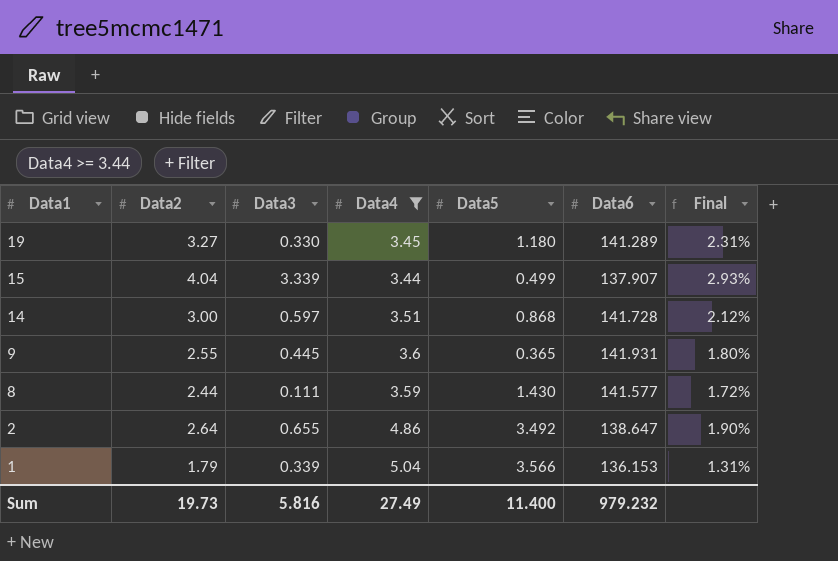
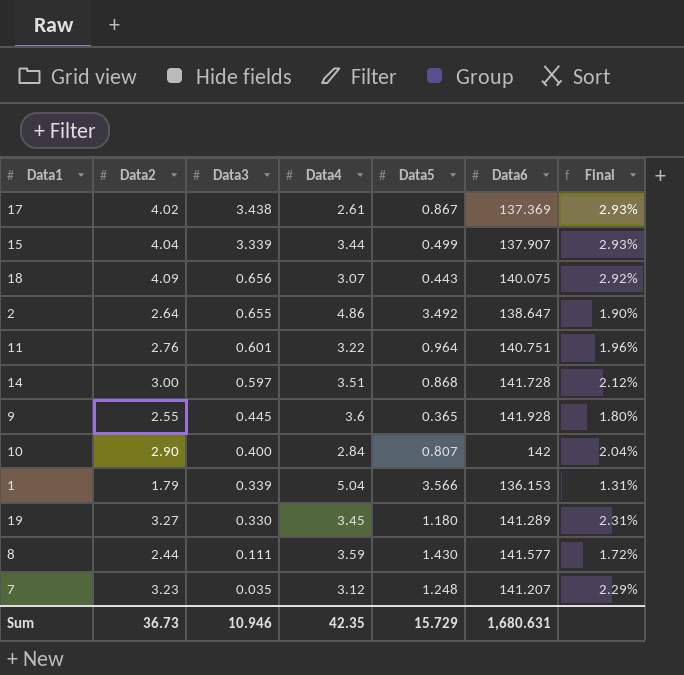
filter: Data4 >= 3.44 -> none
row order: Data1 descending -> Data3 descending
9 | Data6: 141.931 -> 141.928
Sum | Data2: 19.73 -> 36.73
Sum | Data3: 5.816 -> 10.946
Sum | Data4: 27.49 -> 42.35
Sum | Data5: 11.400 -> 15.729
Sum | Data6: 979.232 -> 1,680.631

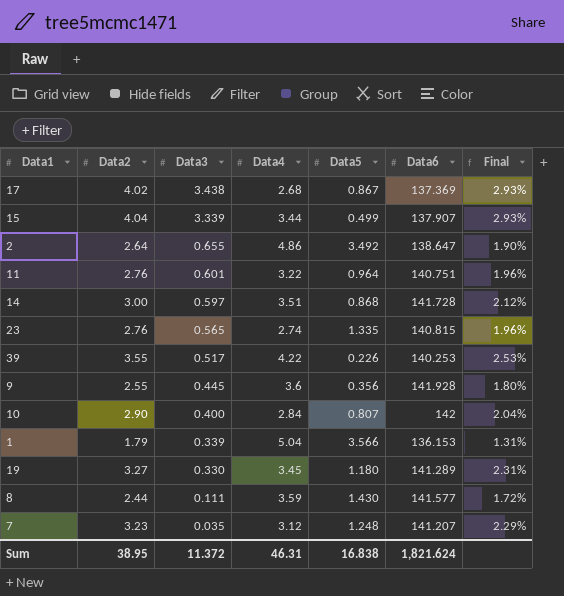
row 18: 4.09 | 0.656 | 3.07 | 0.443 | 140.075 | 2.92% -> none
17 | Data4: 2.61 -> 2.68
row 23: none -> 2.76 | 0.565 | 2.74 | 1.335 | 140.815 | 1.96%
row 39: none -> 3.55 | 0.517 | 4.22 | 0.226 | 140.253 | 2.53%
9 | Data5: 0.365 -> 0.356
Sum | Data2: 36.73 -> 38.95
Sum | Data3: 10.946 -> 11.372
Sum | Data4: 42.35 -> 46.31
Sum | Data5: 15.729 -> 16.838
Sum | Data6: 1,680.631 -> 1,821.624

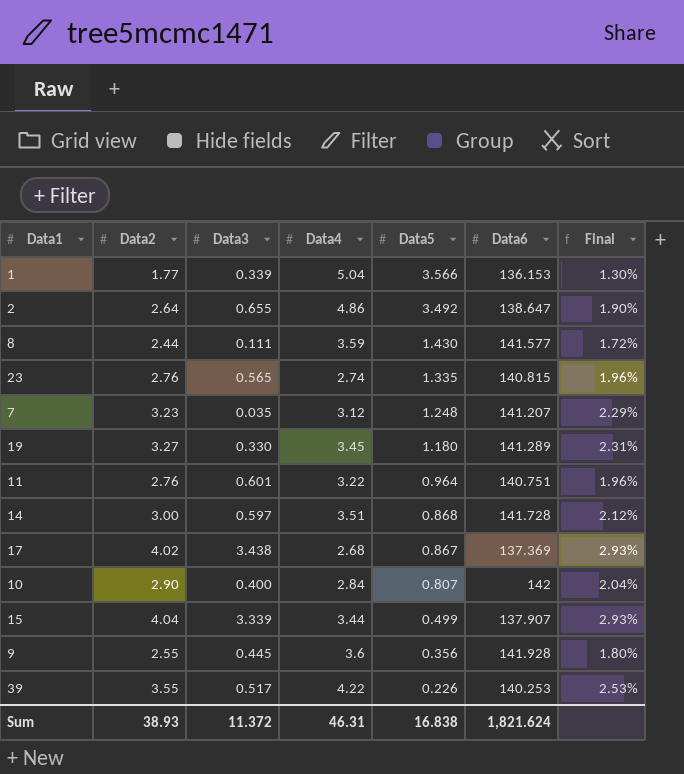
row order: Data3 descending -> Data5 descending
1 | Data2: 1.79 -> 1.77
1 | Final: 1.31% -> 1.30%
Sum | Data2: 38.95 -> 38.93

